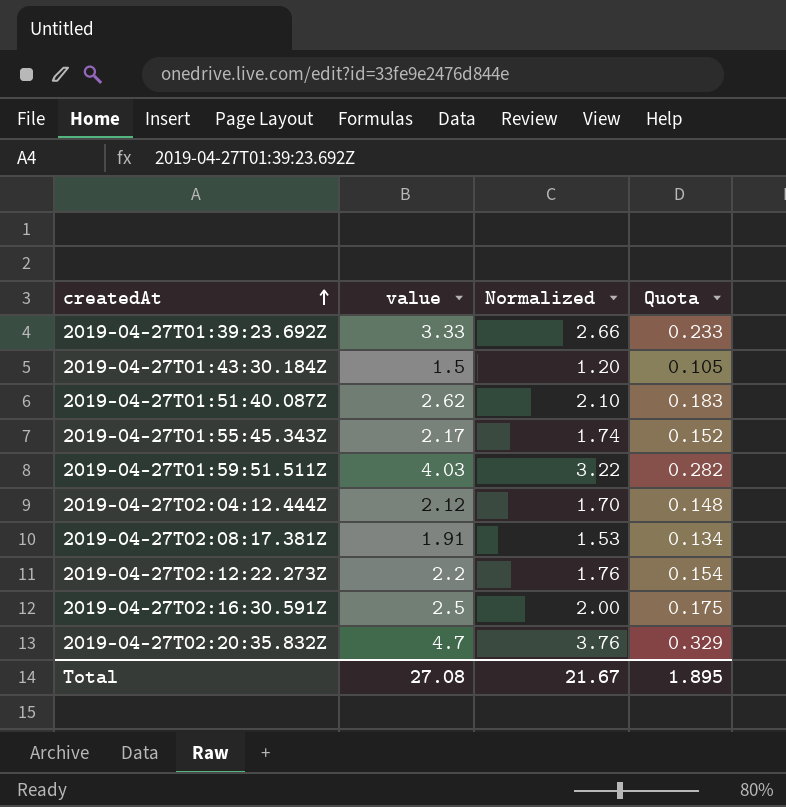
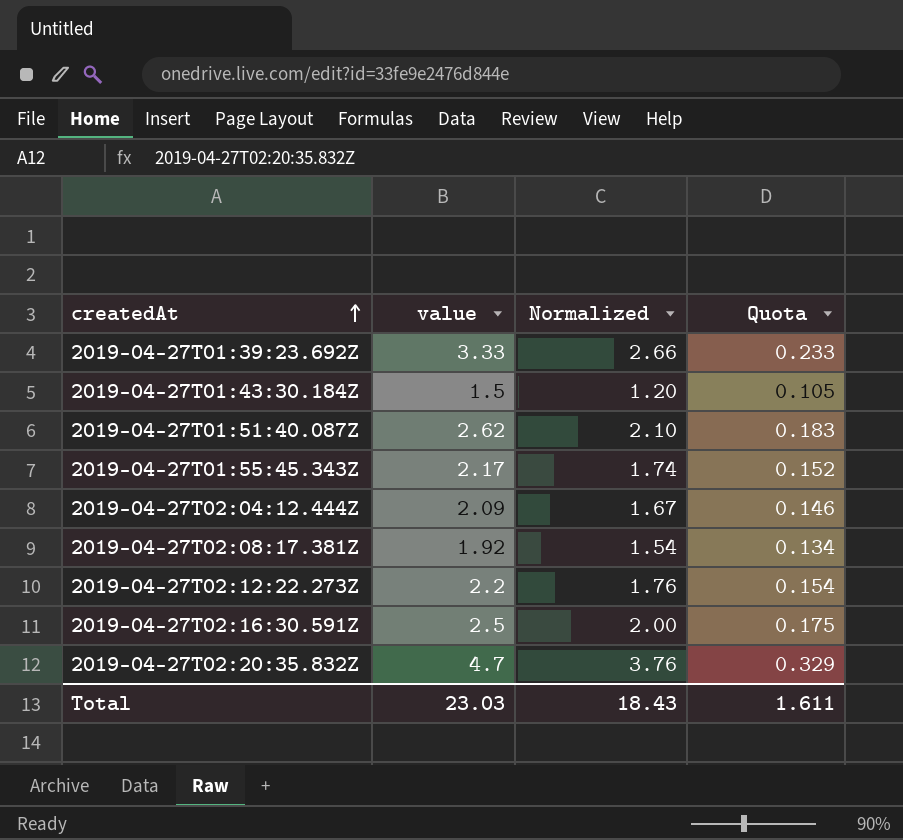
row 2019-04-27T01:59:51.511Z: 4.03 | 3.22 | 0.282 -> none
2019-04-27T02:04:12.444Z | value: 2.12 -> 2.09
2019-04-27T02:04:12.444Z | Normalized: 1.70 -> 1.67
2019-04-27T02:04:12.444Z | Quota: 0.148 -> 0.146
2019-04-27T02:08:17.381Z | value: 1.91 -> 1.92
2019-04-27T02:08:17.381Z | Normalized: 1.53 -> 1.54
Total | value: 27.08 -> 23.03
Total | Normalized: 21.67 -> 18.43
Total | Quota: 1.895 -> 1.611

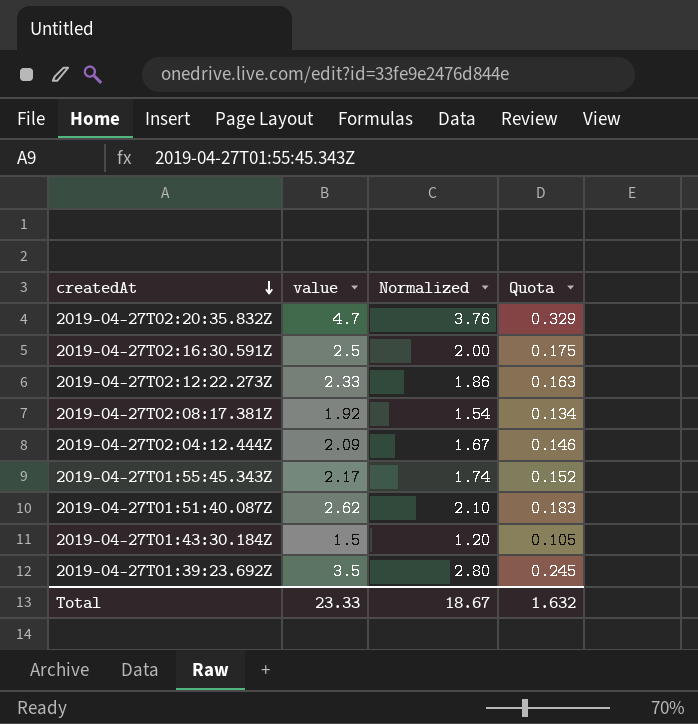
row order: createdAt ascending -> createdAt descending
2019-04-27T02:12:22.273Z | value: 2.2 -> 2.33
2019-04-27T02:12:22.273Z | Normalized: 1.76 -> 1.86
2019-04-27T02:12:22.273Z | Quota: 0.154 -> 0.163
2019-04-27T01:39:23.692Z | value: 3.33 -> 3.5
2019-04-27T01:39:23.692Z | Normalized: 2.66 -> 2.80
2019-04-27T01:39:23.692Z | Quota: 0.233 -> 0.245
Total | value: 23.03 -> 23.33
Total | Normalized: 18.43 -> 18.67
Total | Quota: 1.611 -> 1.632

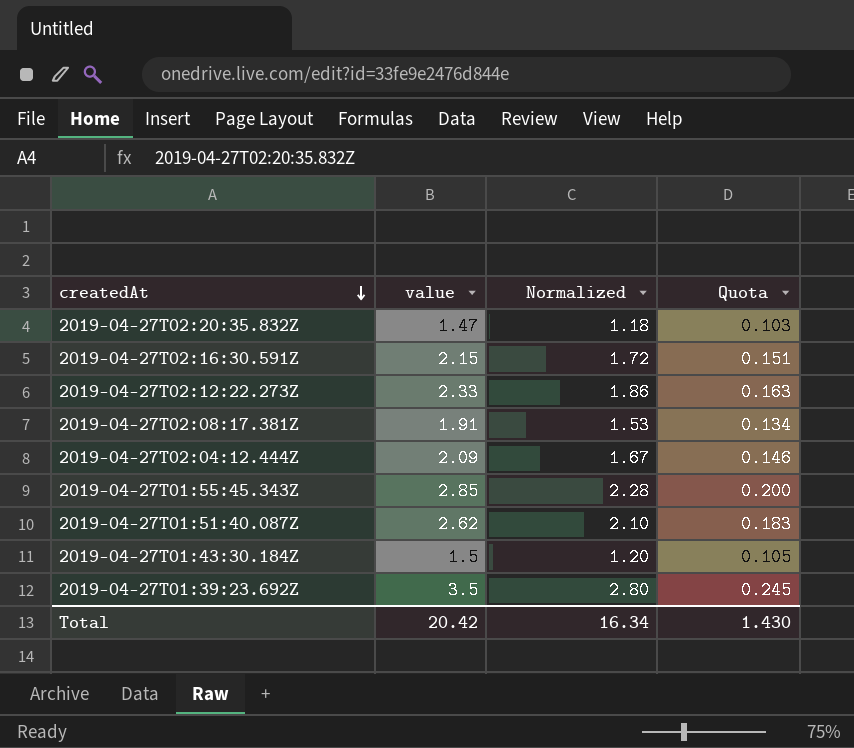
2019-04-27T02:20:35.832Z | value: 4.7 -> 1.47
2019-04-27T02:20:35.832Z | Normalized: 3.76 -> 1.18
2019-04-27T02:20:35.832Z | Quota: 0.329 -> 0.103
2019-04-27T02:16:30.591Z | value: 2.5 -> 2.15
2019-04-27T02:16:30.591Z | Normalized: 2.00 -> 1.72
2019-04-27T02:16:30.591Z | Quota: 0.175 -> 0.151
2019-04-27T02:08:17.381Z | value: 1.92 -> 1.91
2019-04-27T02:08:17.381Z | Normalized: 1.54 -> 1.53
2019-04-27T01:55:45.343Z | value: 2.17 -> 2.85
2019-04-27T01:55:45.343Z | Normalized: 1.74 -> 2.28
2019-04-27T01:55:45.343Z | Quota: 0.152 -> 0.200
Total | value: 23.33 -> 20.42
Total | Normalized: 18.67 -> 16.34
Total | Quota: 1.632 -> 1.430

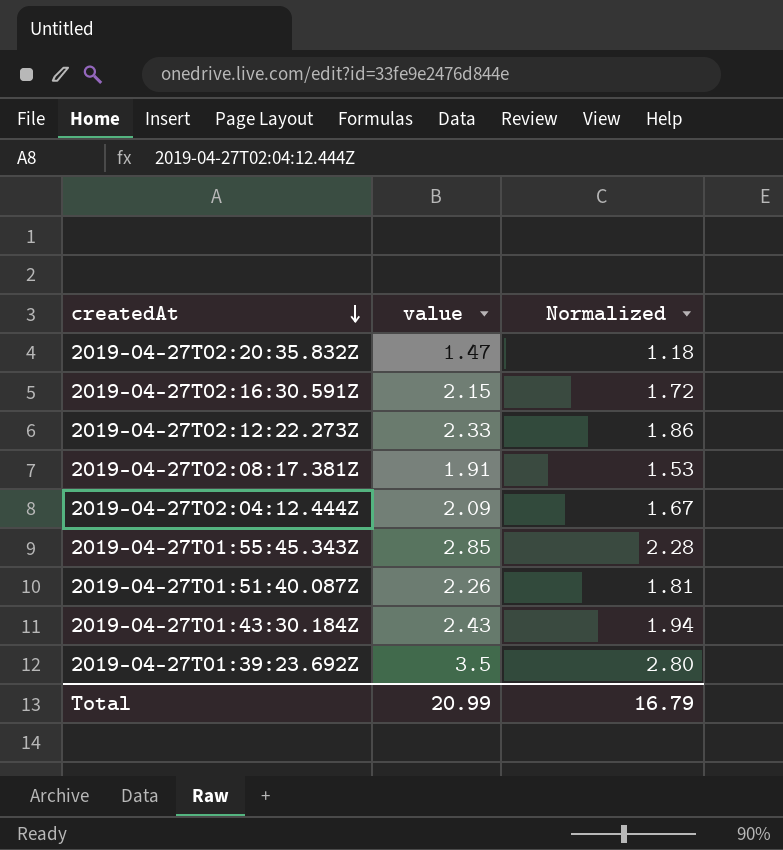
column Quota | formula: [value] * 0.07 -> none
2019-04-27T01:51:40.087Z | value: 2.62 -> 2.26
2019-04-27T01:51:40.087Z | Normalized: 2.10 -> 1.81
2019-04-27T01:43:30.184Z | value: 1.5 -> 2.43
2019-04-27T01:43:30.184Z | Normalized: 1.20 -> 1.94
Total | value: 20.42 -> 20.99
Total | Normalized: 16.34 -> 16.79

